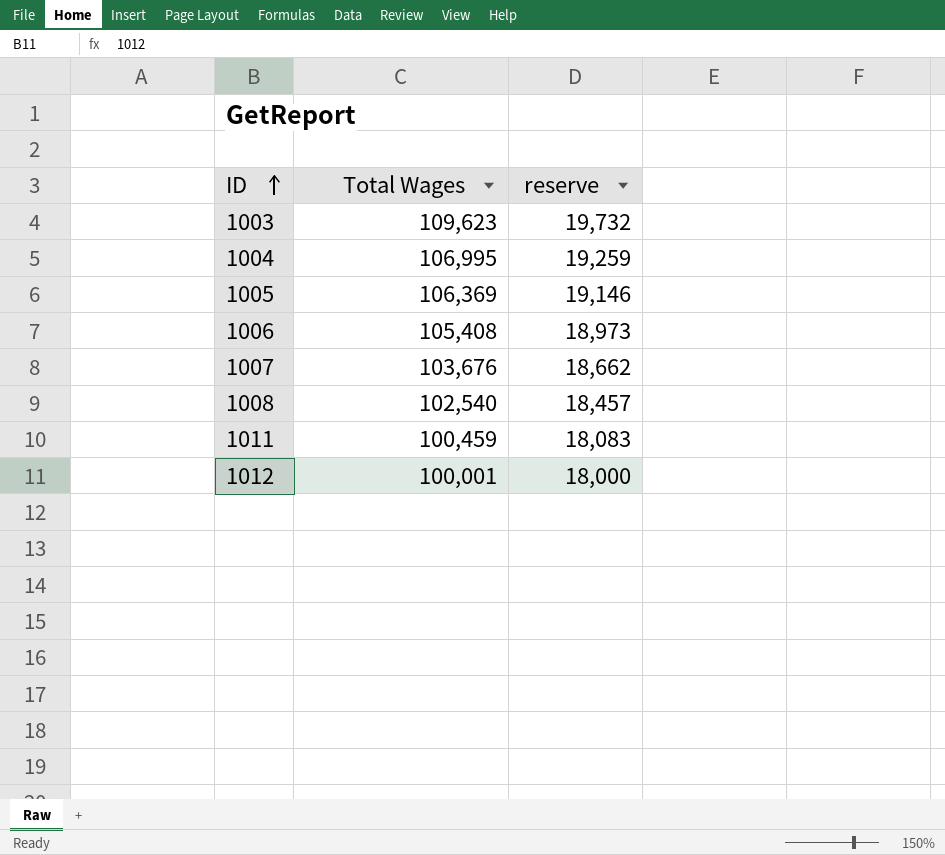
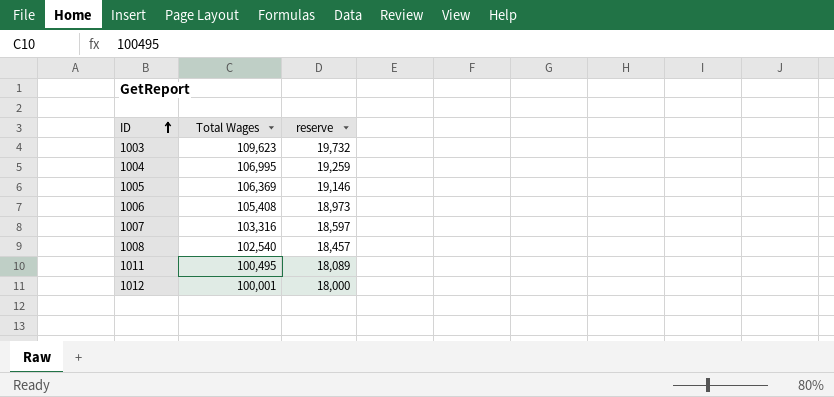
1007 | Total Wages: 103,676 -> 103,316
1007 | reserve: 18,662 -> 18,597
1011 | Total Wages: 100,459 -> 100,495
1011 | reserve: 18,083 -> 18,089

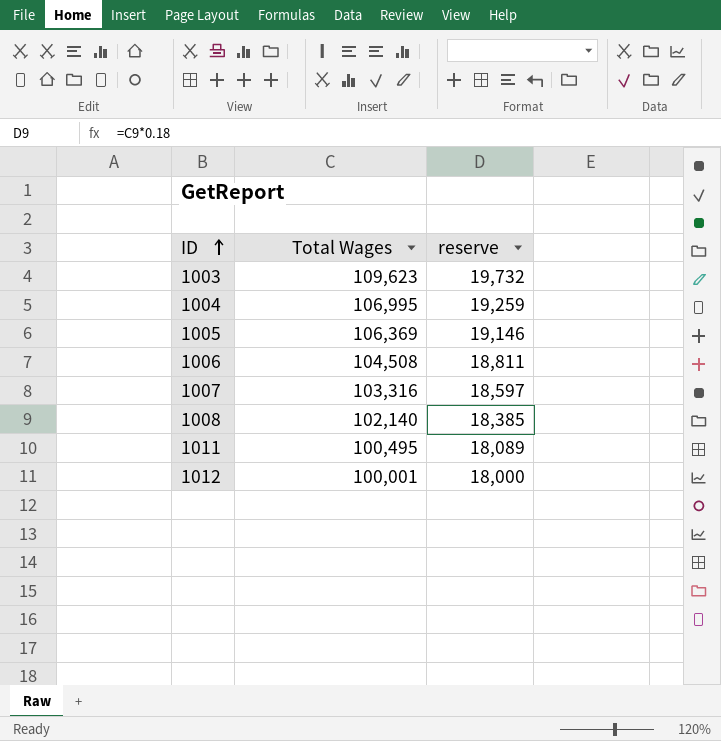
1006 | Total Wages: 105,408 -> 104,508
1006 | reserve: 18,973 -> 18,811
1008 | Total Wages: 102,540 -> 102,140
1008 | reserve: 18,457 -> 18,385

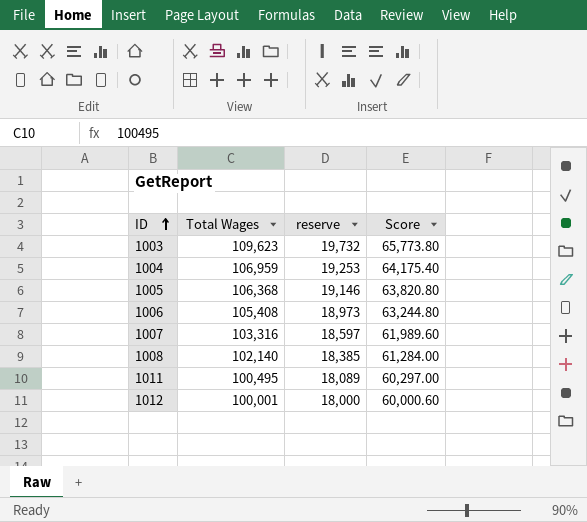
column Score | formula: none -> [Total Wages] * 0.6
1004 | Total Wages: 106,995 -> 106,959
1004 | reserve: 19,259 -> 19,253
1005 | Total Wages: 106,369 -> 106,368
1006 | Total Wages: 104,508 -> 105,408
1006 | reserve: 18,811 -> 18,973

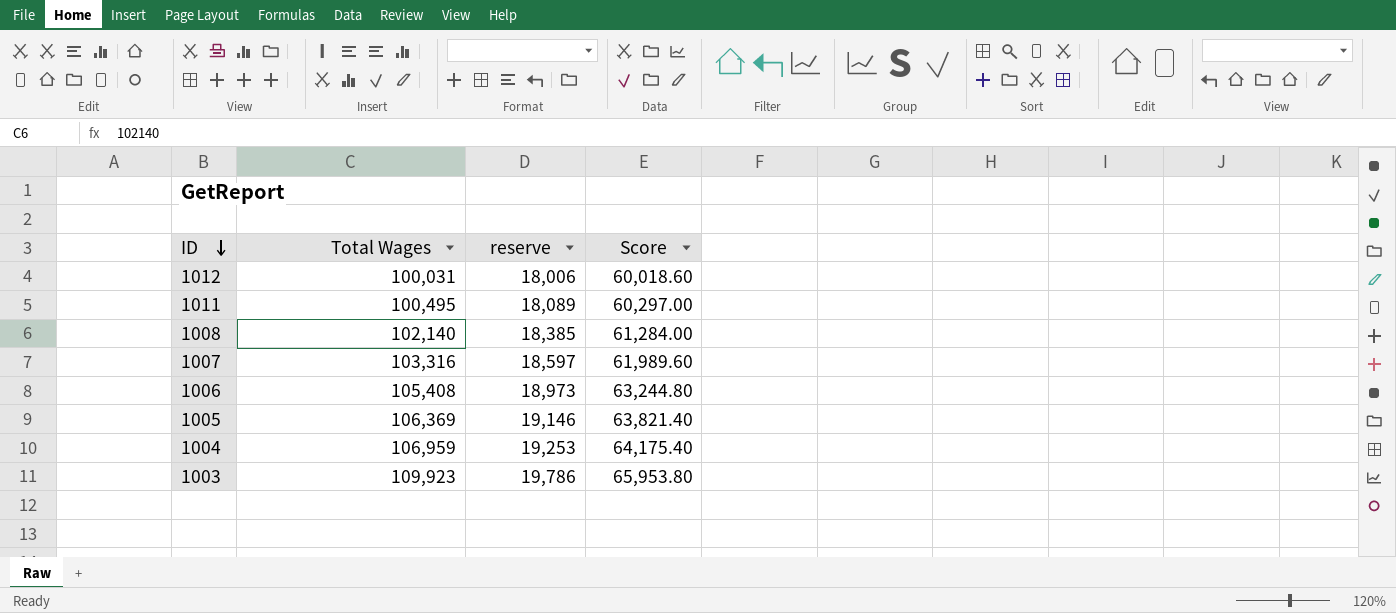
row order: ID ascending -> ID descending
1012 | Total Wages: 100,001 -> 100,031
1012 | reserve: 18,000 -> 18,006
1012 | Score: 60,000.60 -> 60,018.60
1005 | Total Wages: 106,368 -> 106,369
1005 | Score: 63,820.80 -> 63,821.40
1003 | Total Wages: 109,623 -> 109,923
1003 | reserve: 19,732 -> 19,786
1003 | Score: 65,773.80 -> 65,953.80

